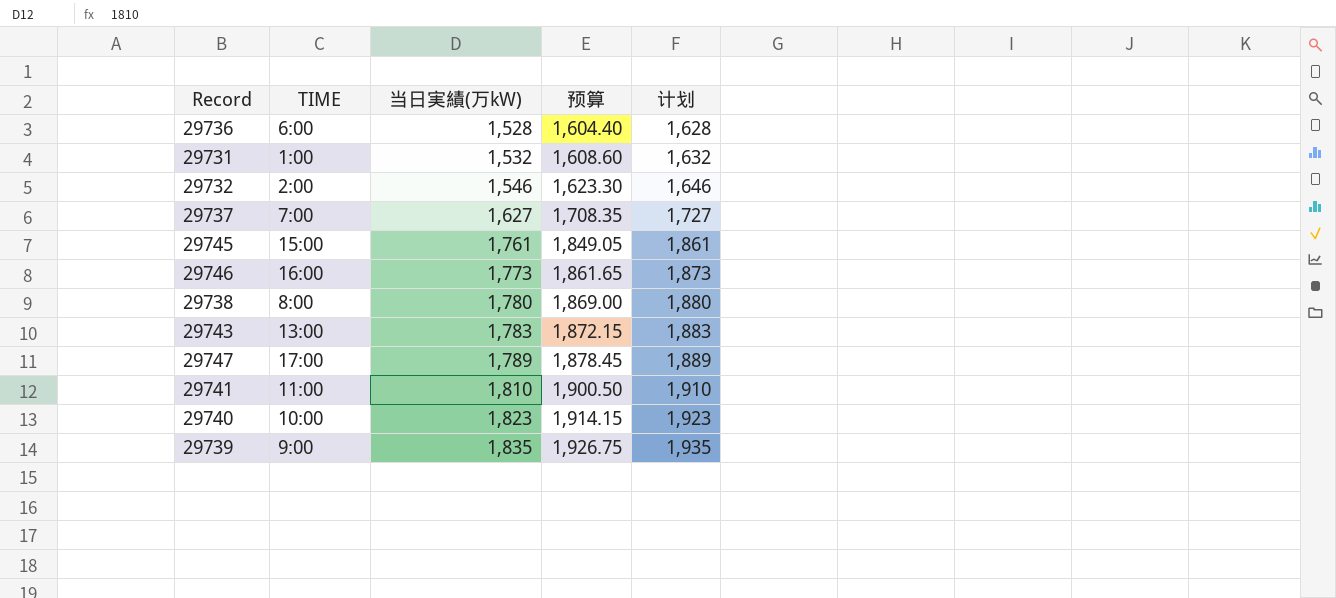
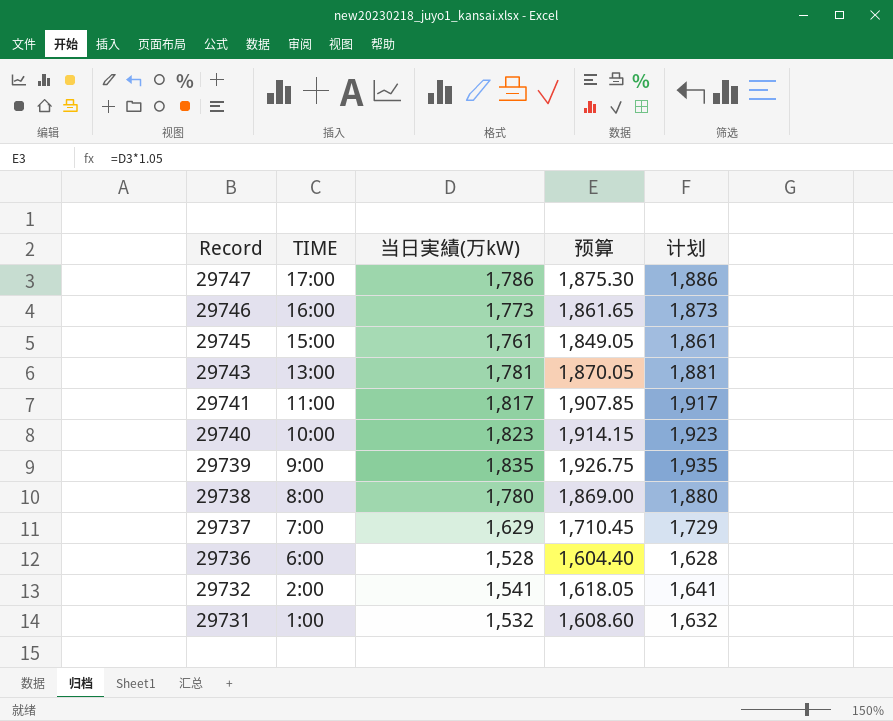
row order: 当日実績(万kW) ascending -> Record descending
29747 | 当日実績(万kW): 1,789 -> 1,786
29747 | 预算: 1,878.45 -> 1,875.30
29747 | 计划: 1,889 -> 1,886
29743 | 当日実績(万kW): 1,783 -> 1,781
29743 | 预算: 1,872.15 -> 1,870.05
29743 | 计划: 1,883 -> 1,881
29741 | 当日実績(万kW): 1,810 -> 1,817
29741 | 预算: 1,900.50 -> 1,907.85
29741 | 计划: 1,910 -> 1,917
29737 | 当日実績(万kW): 1,627 -> 1,629
29737 | 预算: 1,708.35 -> 1,710.45
29737 | 计划: 1,727 -> 1,729
29732 | 当日実績(万kW): 1,546 -> 1,541
29732 | 预算: 1,623.30 -> 1,618.05
29732 | 计划: 1,646 -> 1,641

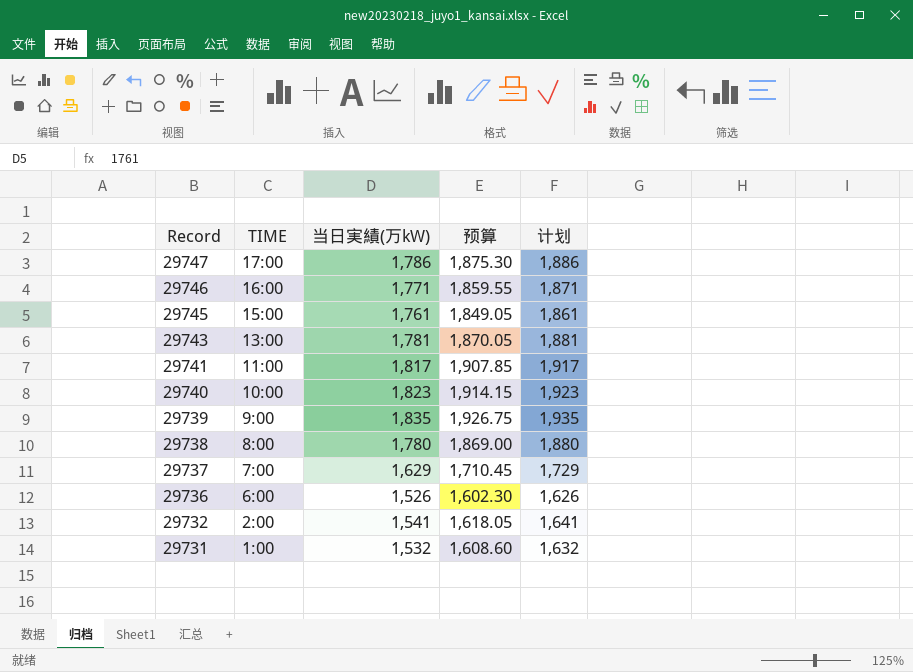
29746 | 当日実績(万kW): 1,773 -> 1,771
29746 | 预算: 1,861.65 -> 1,859.55
29746 | 计划: 1,873 -> 1,871
29736 | 当日実績(万kW): 1,528 -> 1,526
29736 | 预算: 1,604.40 -> 1,602.30
29736 | 计划: 1,628 -> 1,626

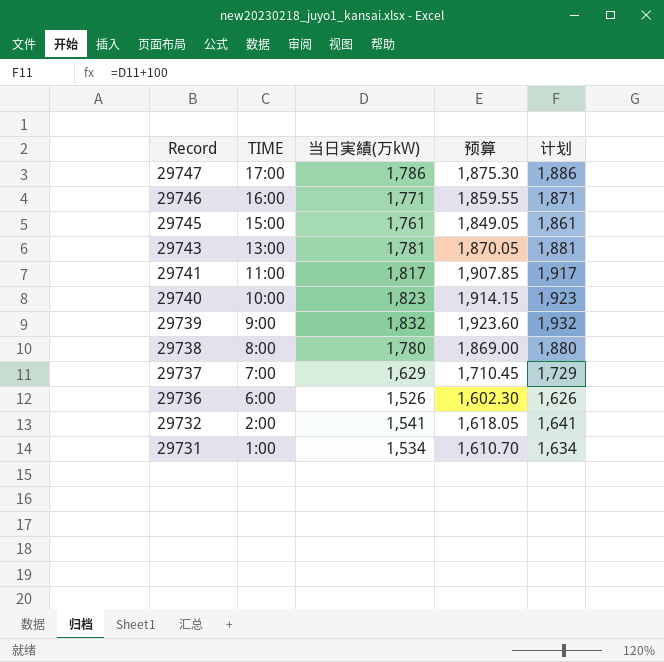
29739 | 当日実績(万kW): 1,835 -> 1,832
29739 | 预算: 1,926.75 -> 1,923.60
29739 | 计划: 1,935 -> 1,932
29731 | 当日実績(万kW): 1,532 -> 1,534
29731 | 预算: 1,608.60 -> 1,610.70
29731 | 计划: 1,632 -> 1,634

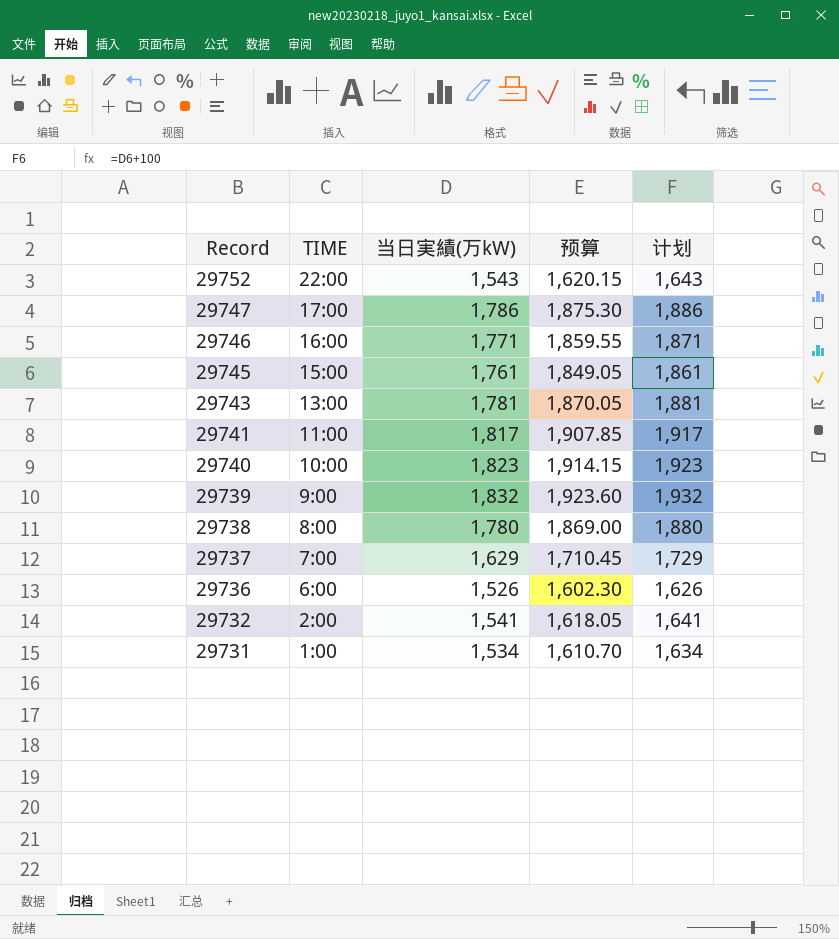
row 29752: none -> 22:00 | 1,543 | 1,620.15 | 1,643

